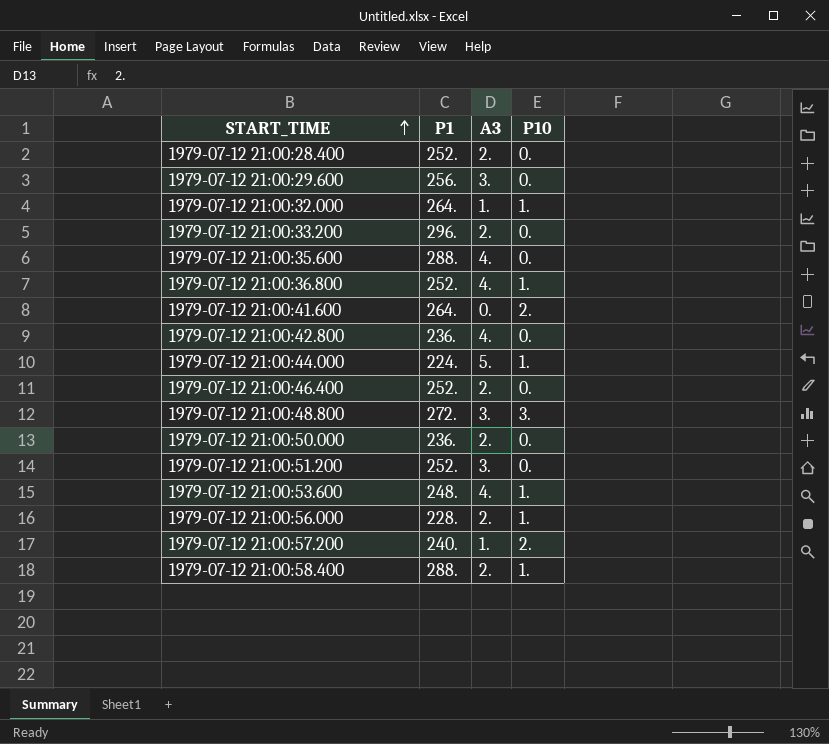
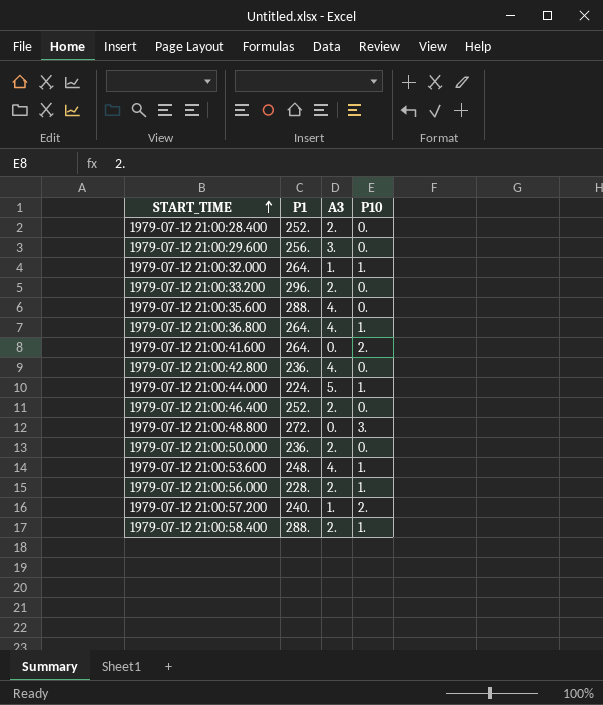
row 1979-07-12 21:00:51.200: 252. | 3. | 0. -> none
1979-07-12 21:00:36.800 | P1: 252. -> 264.
1979-07-12 21:00:48.800 | A3: 3. -> 0.

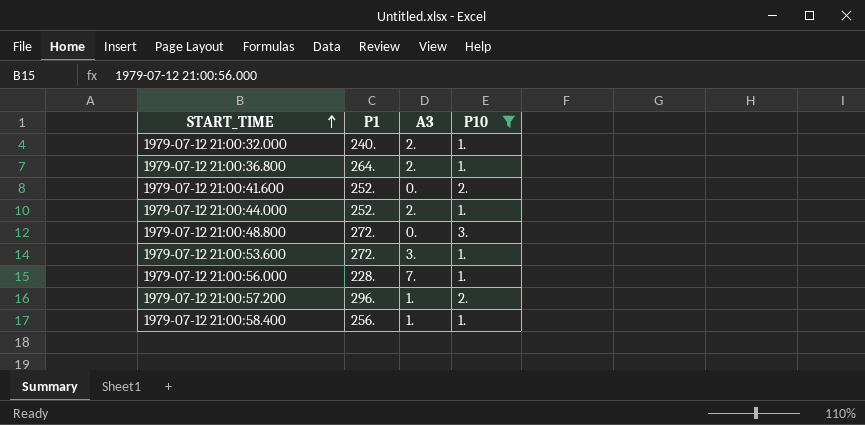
filter: none -> P10 != 0.
1979-07-12 21:00:32.000 | P1: 264. -> 240.
1979-07-12 21:00:32.000 | A3: 1. -> 2.
1979-07-12 21:00:36.800 | A3: 4. -> 2.
1979-07-12 21:00:41.600 | P1: 264. -> 252.
1979-07-12 21:00:44.000 | P1: 224. -> 252.
1979-07-12 21:00:44.000 | A3: 5. -> 2.
1979-07-12 21:00:53.600 | P1: 248. -> 272.
1979-07-12 21:00:53.600 | A3: 4. -> 3.
1979-07-12 21:00:56.000 | A3: 2. -> 7.
1979-07-12 21:00:57.200 | P1: 240. -> 296.
1979-07-12 21:00:58.400 | P1: 288. -> 256.
1979-07-12 21:00:58.400 | A3: 2. -> 1.

